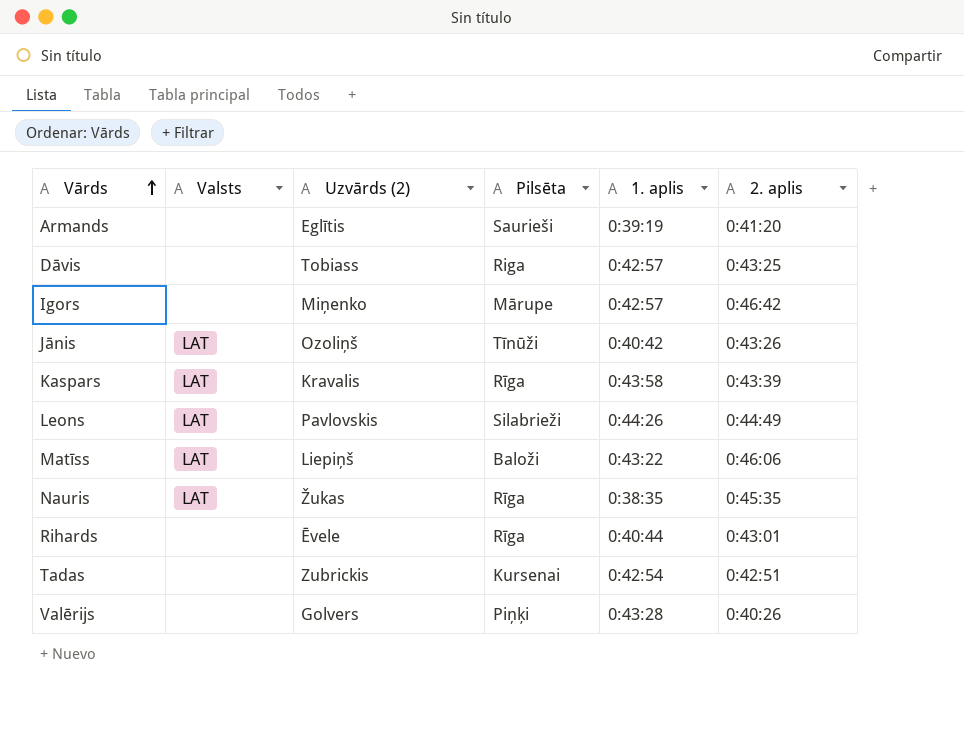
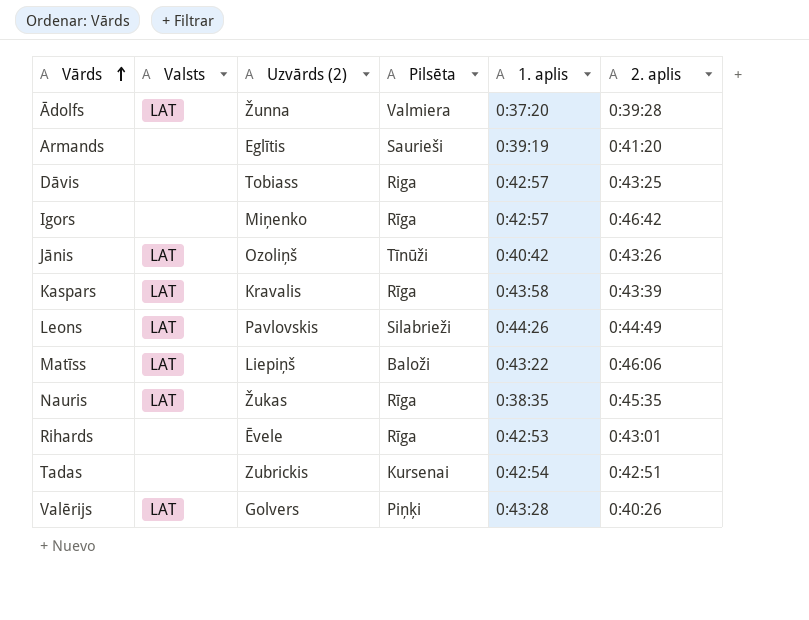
row Ādolfs: none -> LAT | Žunna | Valmiera | 0:37:20 | 0:39:28
Igors | Pilsēta: Mārupe -> Rīga
Rihards | 1. aplis: 0:40:44 -> 0:42:53
Valērijs | Valsts: none -> LAT

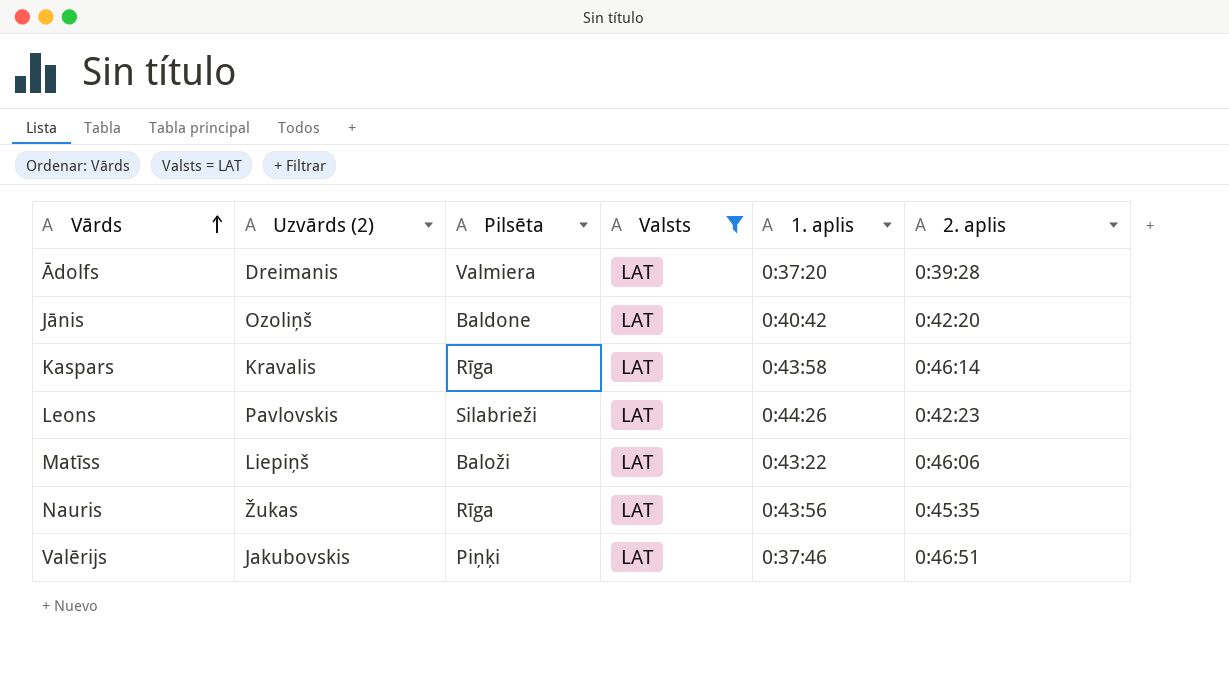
filter: none -> Valsts = LAT
column Valsts | position: 2 -> 4
Ādolfs | Uzvārds (2): Žunna -> Dreimanis
Jānis | Pilsēta: Tīnūži -> Baldone
Jānis | 2. aplis: 0:43:26 -> 0:42:20
Kaspars | 2. aplis: 0:43:39 -> 0:46:14
Leons | 2. aplis: 0:44:49 -> 0:42:23
Nauris | 1. aplis: 0:38:35 -> 0:43:56
Valērijs | Uzvārds (2): Golvers -> Jakubovskis
Valērijs | 1. aplis: 0:43:28 -> 0:37:46
Valērijs | 2. aplis: 0:40:26 -> 0:46:51

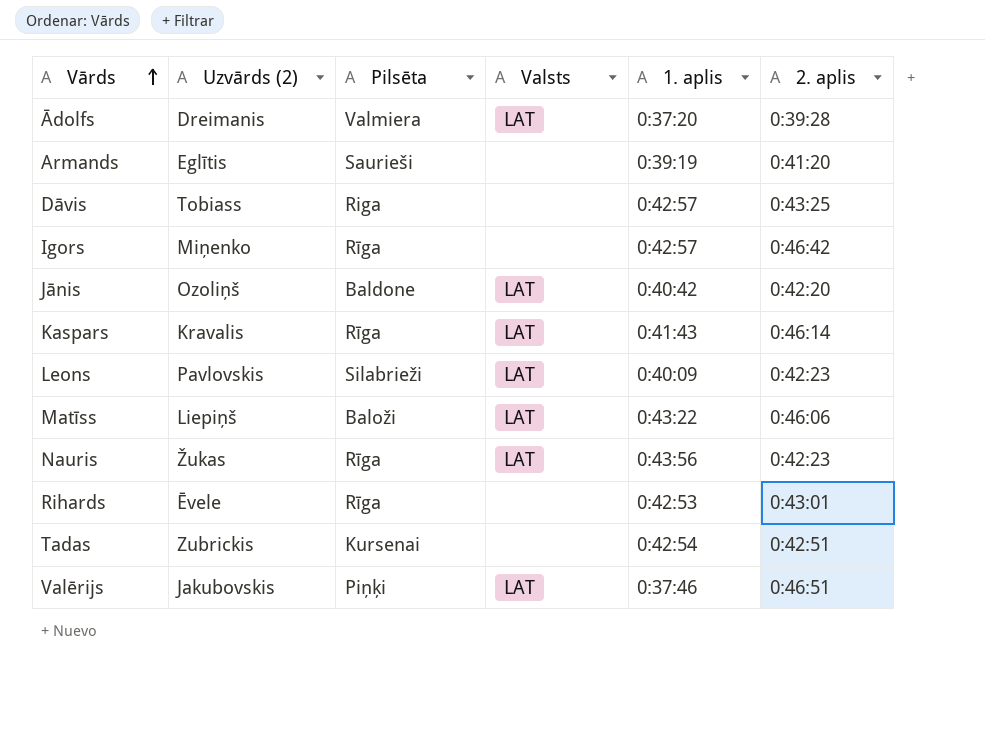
filter: Valsts = LAT -> none
Kaspars | 1. aplis: 0:43:58 -> 0:41:43
Leons | 1. aplis: 0:44:26 -> 0:40:09
Nauris | 2. aplis: 0:45:35 -> 0:42:23

